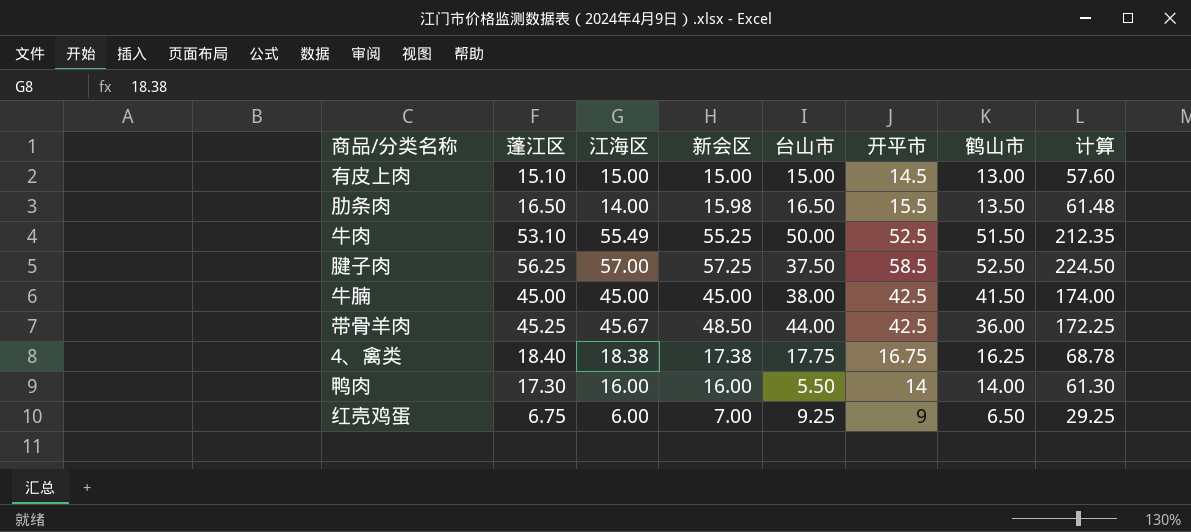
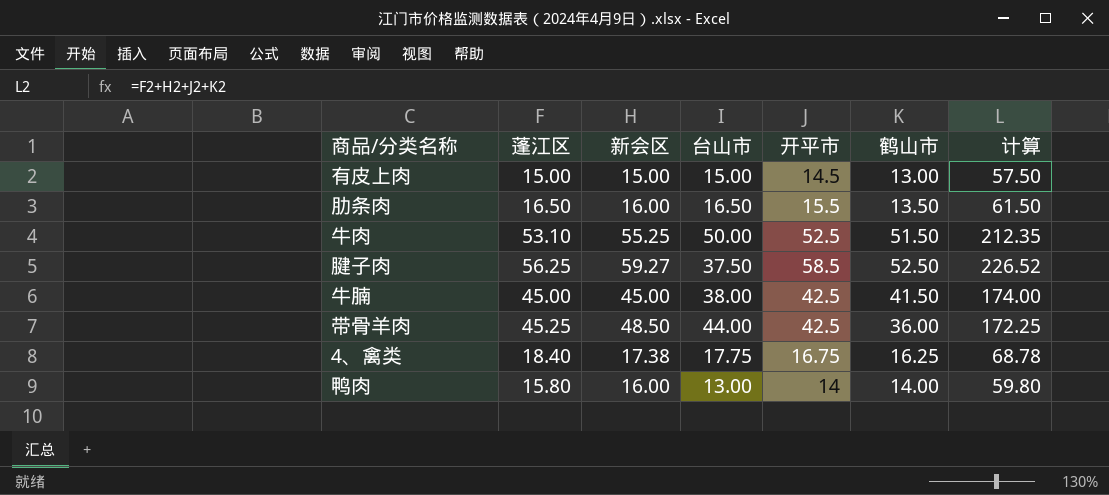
column 江海区 | position: 3 -> none
row 红壳鸡蛋: 6.75 | 6.00 | 7.00 | 9.25 | 9 | 6.50 | 29.25 -> none
有皮上肉 | 蓬江区: 15.10 -> 15.00
有皮上肉 | 计算: 57.60 -> 57.50
肋条肉 | 新会区: 15.98 -> 16.00
肋条肉 | 计算: 61.48 -> 61.50
腱子肉 | 新会区: 57.25 -> 59.27
腱子肉 | 计算: 224.50 -> 226.52
鸭肉 | 蓬江区: 17.30 -> 15.80
鸭肉 | 台山市: 5.50 -> 13.00
鸭肉 | 计算: 61.30 -> 59.80

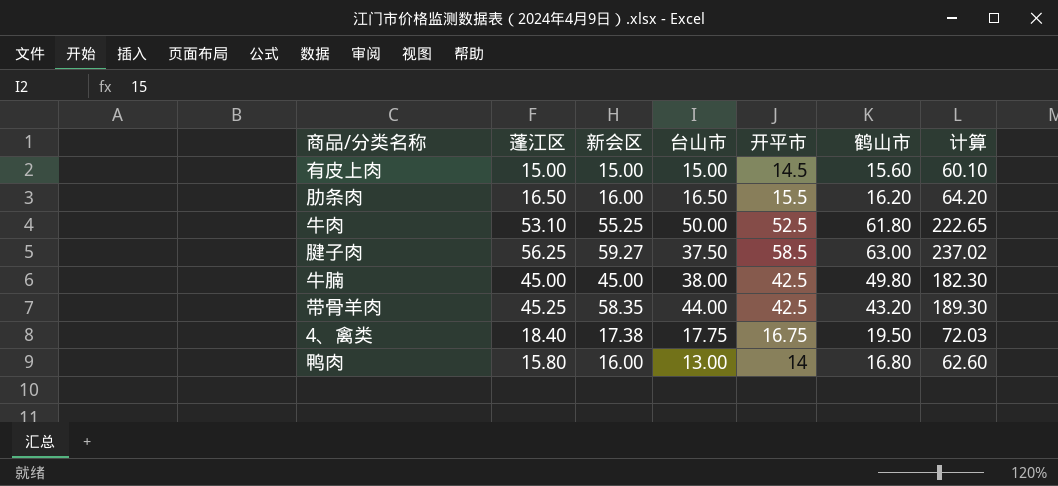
有皮上肉 | 鹤山市: 13.00 -> 15.60
有皮上肉 | 计算: 57.50 -> 60.10
肋条肉 | 鹤山市: 13.50 -> 16.20
肋条肉 | 计算: 61.50 -> 64.20
牛肉 | 鹤山市: 51.50 -> 61.80
牛肉 | 计算: 212.35 -> 222.65
腱子肉 | 鹤山市: 52.50 -> 63.00
腱子肉 | 计算: 226.52 -> 237.02
牛腩 | 鹤山市: 41.50 -> 49.80
牛腩 | 计算: 174.00 -> 182.30
带骨羊肉 | 新会区: 48.50 -> 58.35
带骨羊肉 | 鹤山市: 36.00 -> 43.20
带骨羊肉 | 计算: 172.25 -> 189.30
4、禽类 | 鹤山市: 16.25 -> 19.50
4、禽类 | 计算: 68.78 -> 72.03
鸭肉 | 鹤山市: 14.00 -> 16.80
鸭肉 | 计算: 59.80 -> 62.60

